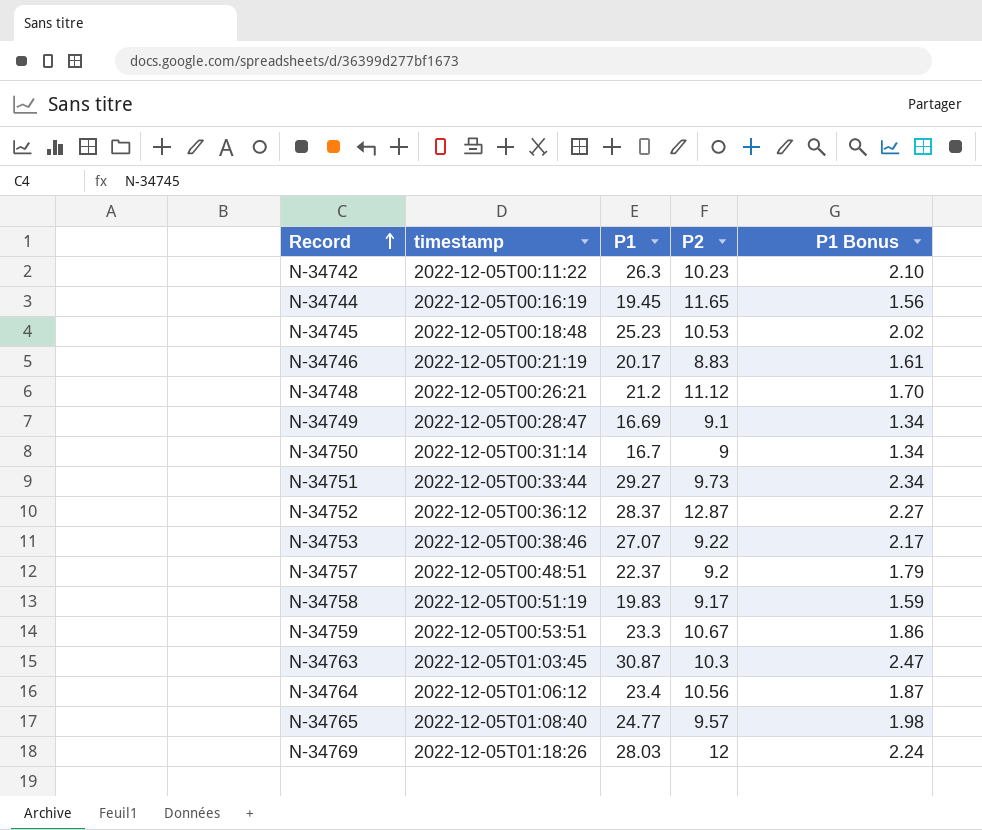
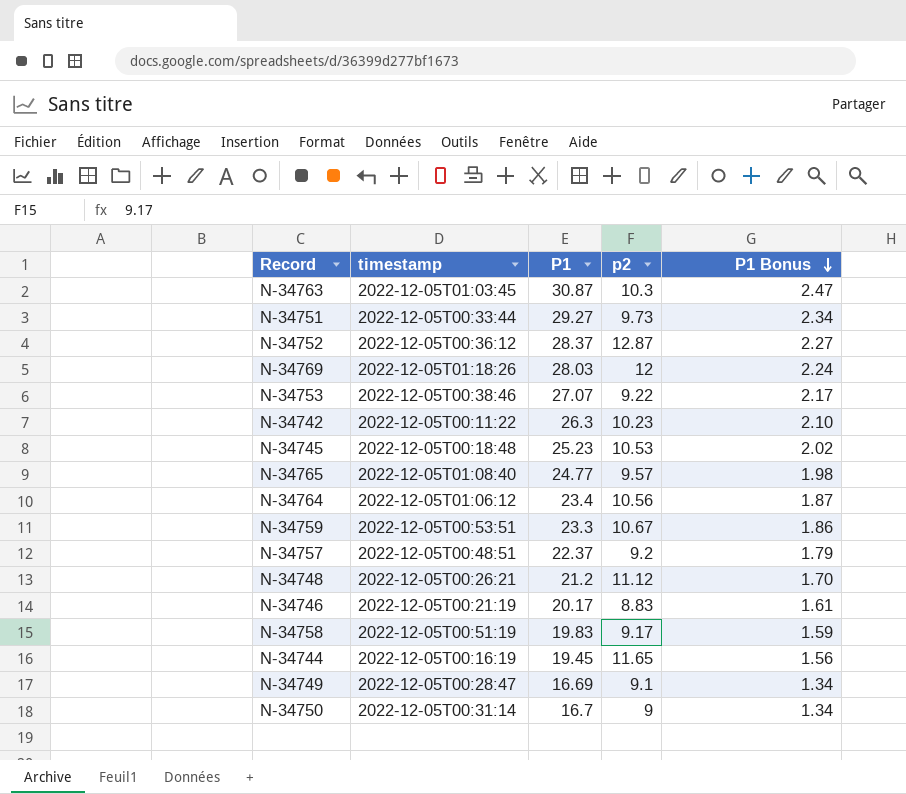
row order: Record ascending -> P1 Bonus descending
column name: P2 -> p2

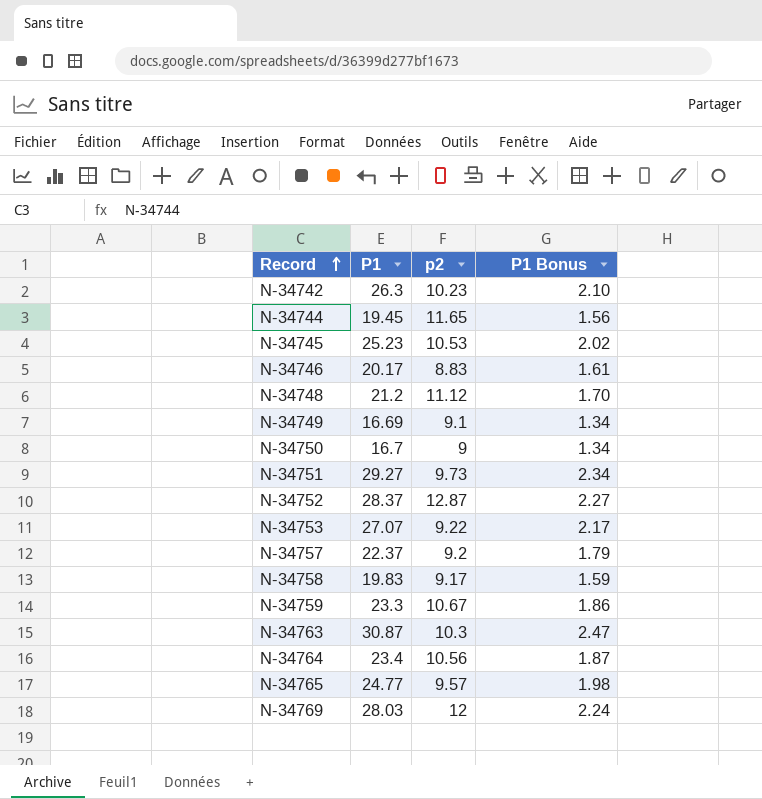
row order: P1 Bonus descending -> Record ascending
column timestamp | position: 2 -> none

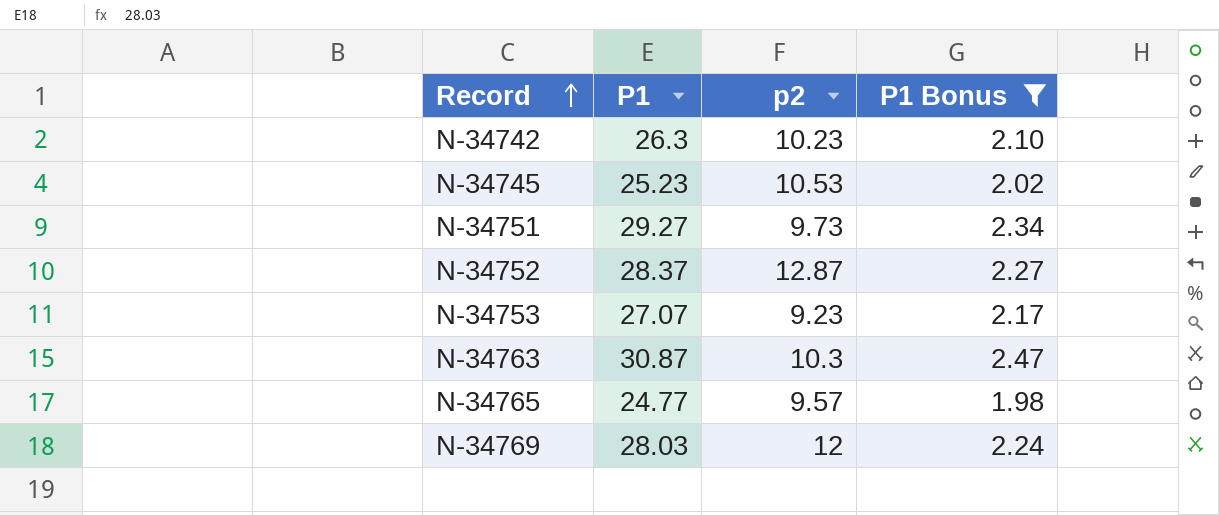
filter: none -> P1 Bonus >= 1.98
N-34753 | p2: 9.22 -> 9.23

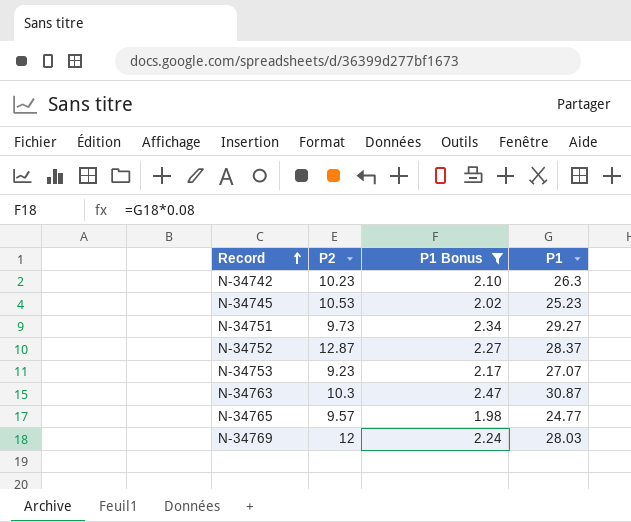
column name: p2 -> P2
column P1 | position: 2 -> 4

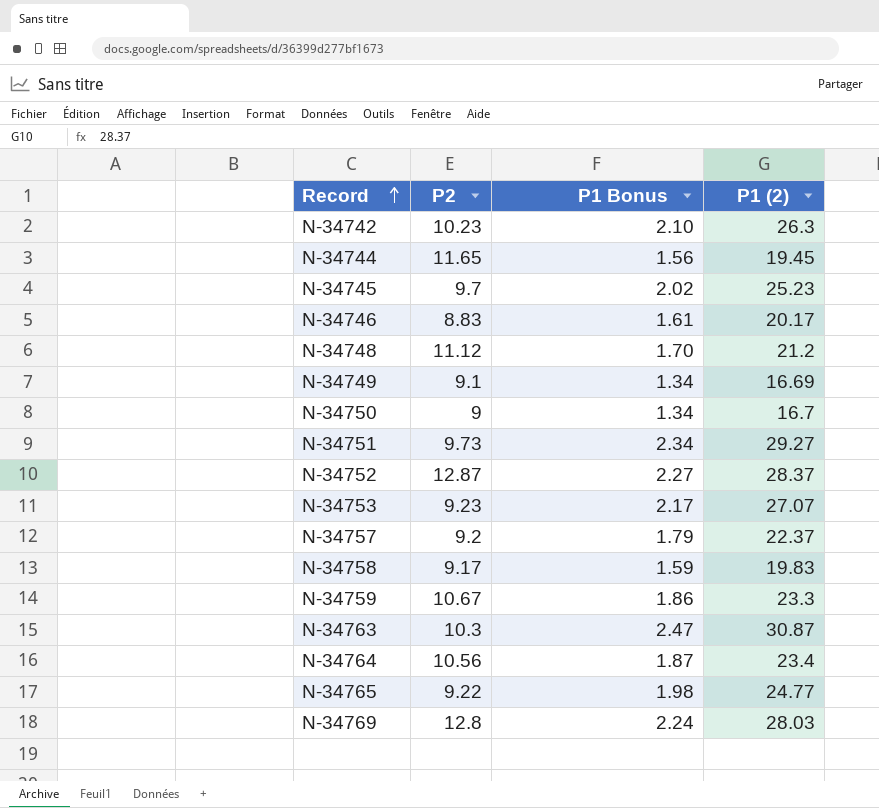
filter: P1 Bonus >= 1.98 -> none
column name: P1 -> P1 (2)
N-34745 | P2: 10.53 -> 9.7
N-34765 | P2: 9.57 -> 9.22
N-34769 | P2: 12 -> 12.8

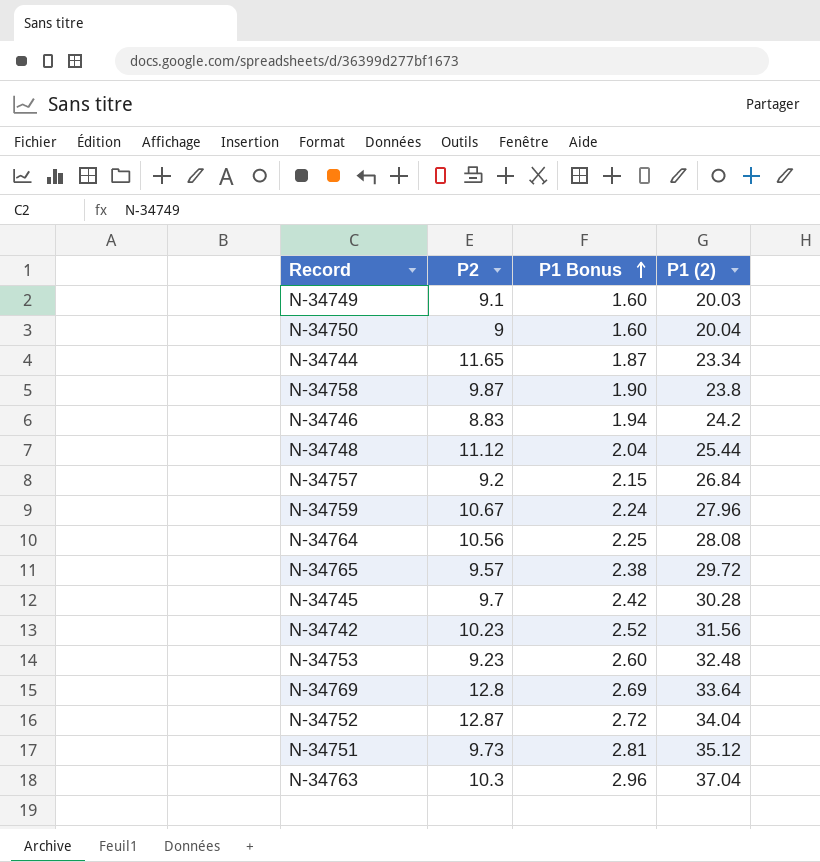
row order: Record ascending -> P1 Bonus ascending
N-34749 | P1 Bonus: 1.34 -> 1.60
N-34749 | P1 (2): 16.69 -> 20.03
N-34750 | P1 Bonus: 1.34 -> 1.60
N-34750 | P1 (2): 16.7 -> 20.04
N-34744 | P1 Bonus: 1.56 -> 1.87
N-34744 | P1 (2): 19.45 -> 23.34
N-34758 | P2: 9.17 -> 9.87
N-34758 | P1 Bonus: 1.59 -> 1.90
N-34758 | P1 (2): 19.83 -> 23.8
N-34746 | P1 Bonus: 1.61 -> 1.94
N-34746 | P1 (2): 20.17 -> 24.2
N-34748 | P1 Bonus: 1.70 -> 2.04
N-34748 | P1 (2): 21.2 -> 25.44
N-34757 | P1 Bonus: 1.79 -> 2.15
N-34757 | P1 (2): 22.37 -> 26.84
N-34759 | P1 Bonus: 1.86 -> 2.24
N-34759 | P1 (2): 23.3 -> 27.96
N-34764 | P1 Bonus: 1.87 -> 2.25
N-34764 | P1 (2): 23.4 -> 28.08
N-34765 | P2: 9.22 -> 9.57
N-34765 | P1 Bonus: 1.98 -> 2.38
N-34765 | P1 (2): 24.77 -> 29.72
N-34745 | P1 Bonus: 2.02 -> 2.42
N-34745 | P1 (2): 25.23 -> 30.28
N-34742 | P1 Bonus: 2.10 -> 2.52
N-34742 | P1 (2): 26.3 -> 31.56
N-34753 | P1 Bonus: 2.17 -> 2.60
N-34753 | P1 (2): 27.07 -> 32.48
N-34769 | P1 Bonus: 2.24 -> 2.69
N-34769 | P1 (2): 28.03 -> 33.64
N-34752 | P1 Bonus: 2.27 -> 2.72
N-34752 | P1 (2): 28.37 -> 34.04
N-34751 | P1 Bonus: 2.34 -> 2.81
N-34751 | P1 (2): 29.27 -> 35.12
N-34763 | P1 Bonus: 2.47 -> 2.96
N-34763 | P1 (2): 30.87 -> 37.04

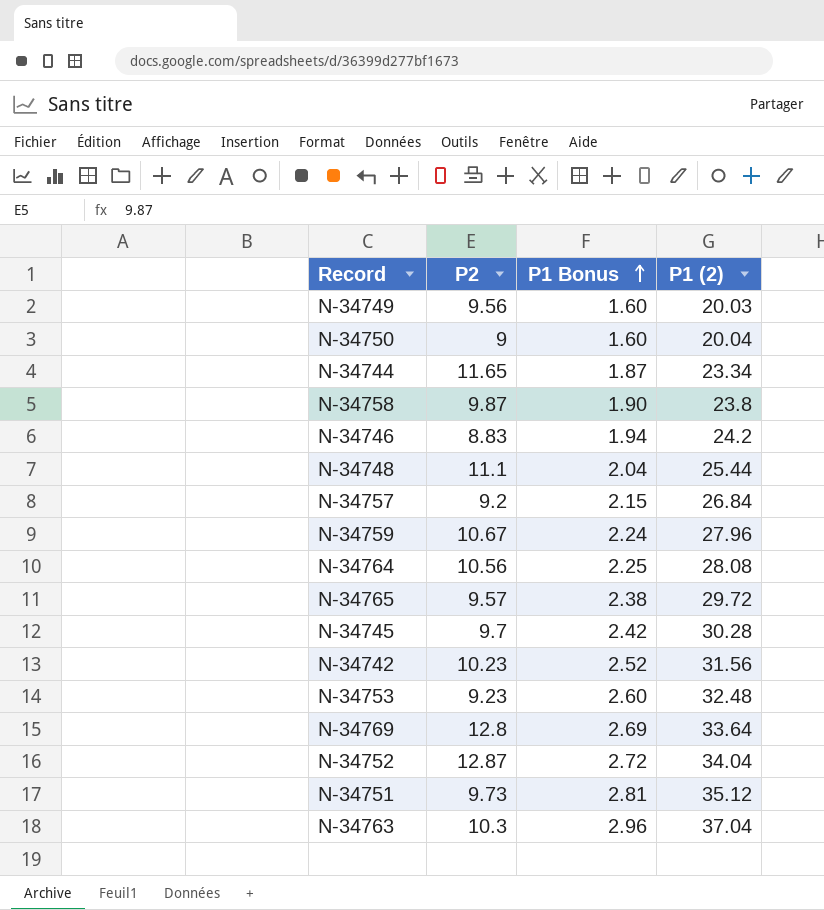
N-34749 | P2: 9.1 -> 9.56
N-34748 | P2: 11.12 -> 11.1

